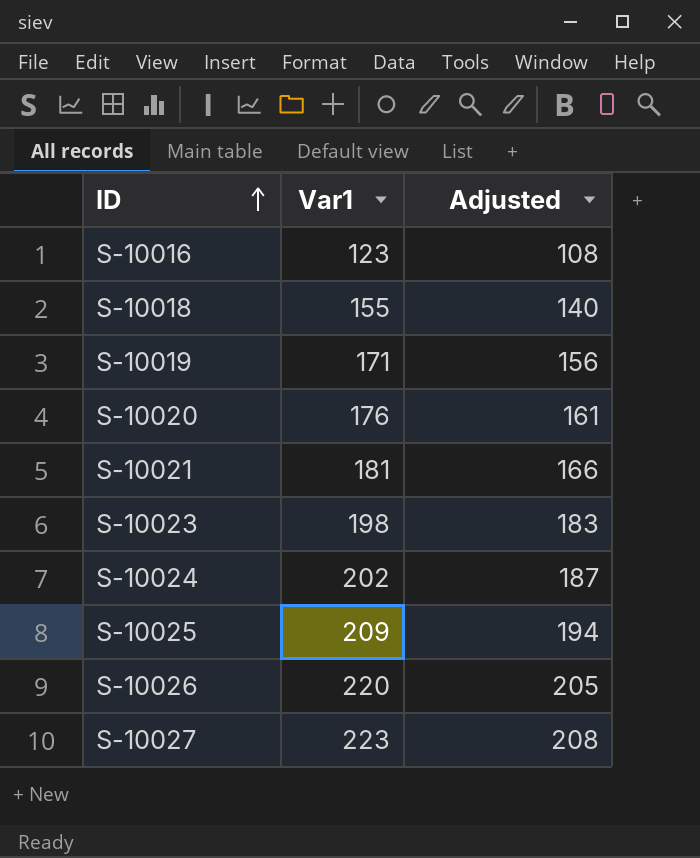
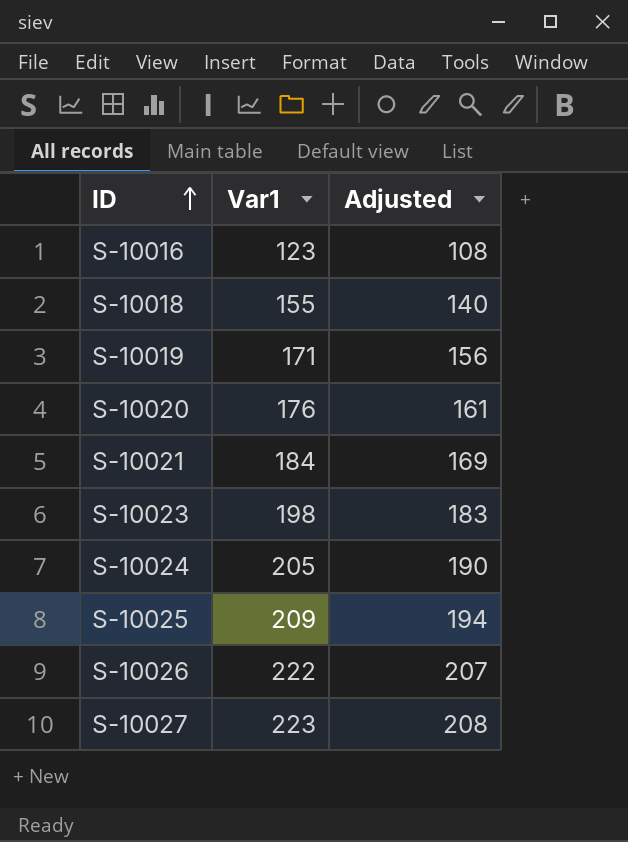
S-10021 | Var1: 181 -> 184
S-10021 | Adjusted: 166 -> 169
S-10024 | Var1: 202 -> 205
S-10024 | Adjusted: 187 -> 190
S-10026 | Var1: 220 -> 222
S-10026 | Adjusted: 205 -> 207

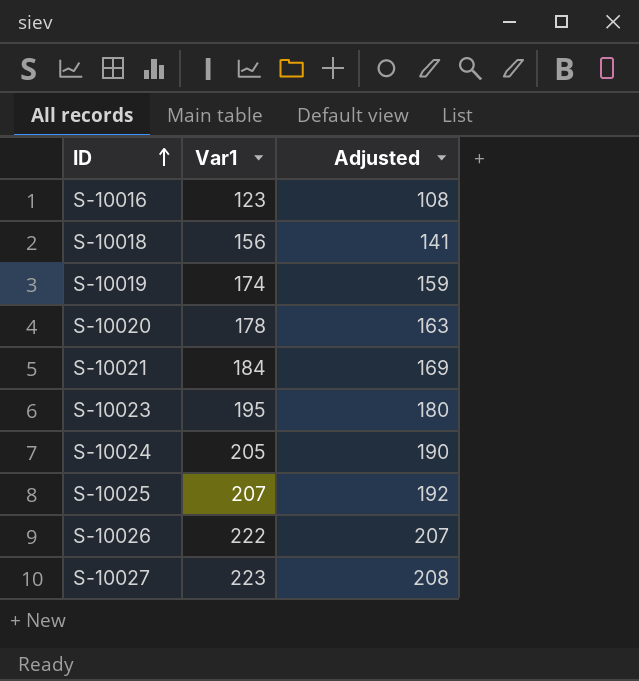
S-10018 | Var1: 155 -> 156
S-10018 | Adjusted: 140 -> 141
S-10019 | Var1: 171 -> 174
S-10019 | Adjusted: 156 -> 159
S-10020 | Var1: 176 -> 178
S-10020 | Adjusted: 161 -> 163
S-10023 | Var1: 198 -> 195
S-10023 | Adjusted: 183 -> 180
S-10025 | Var1: 209 -> 207
S-10025 | Adjusted: 194 -> 192

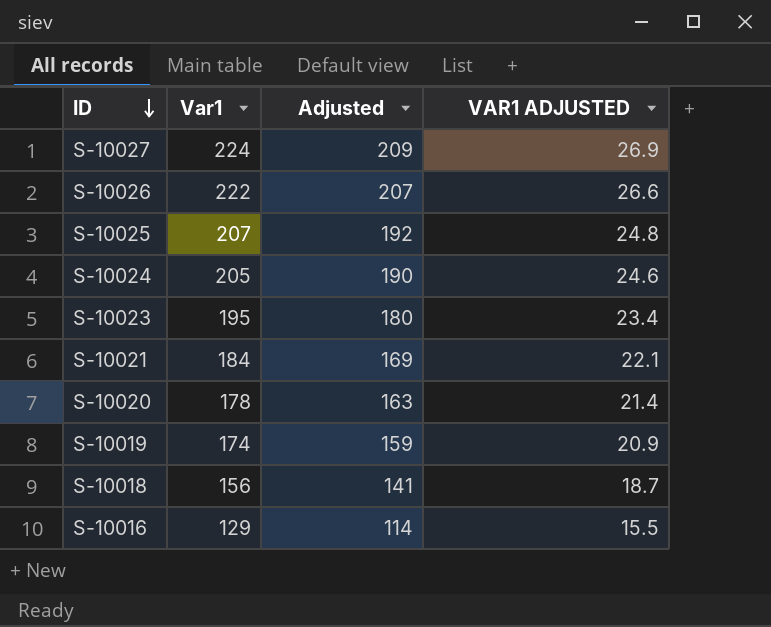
row order: ID ascending -> ID descending
column VAR1 ADJUSTED | formula: none -> [Var1] * 0.12
S-10027 | Var1: 223 -> 224
S-10027 | Adjusted: 208 -> 209
S-10016 | Var1: 123 -> 129
S-10016 | Adjusted: 108 -> 114

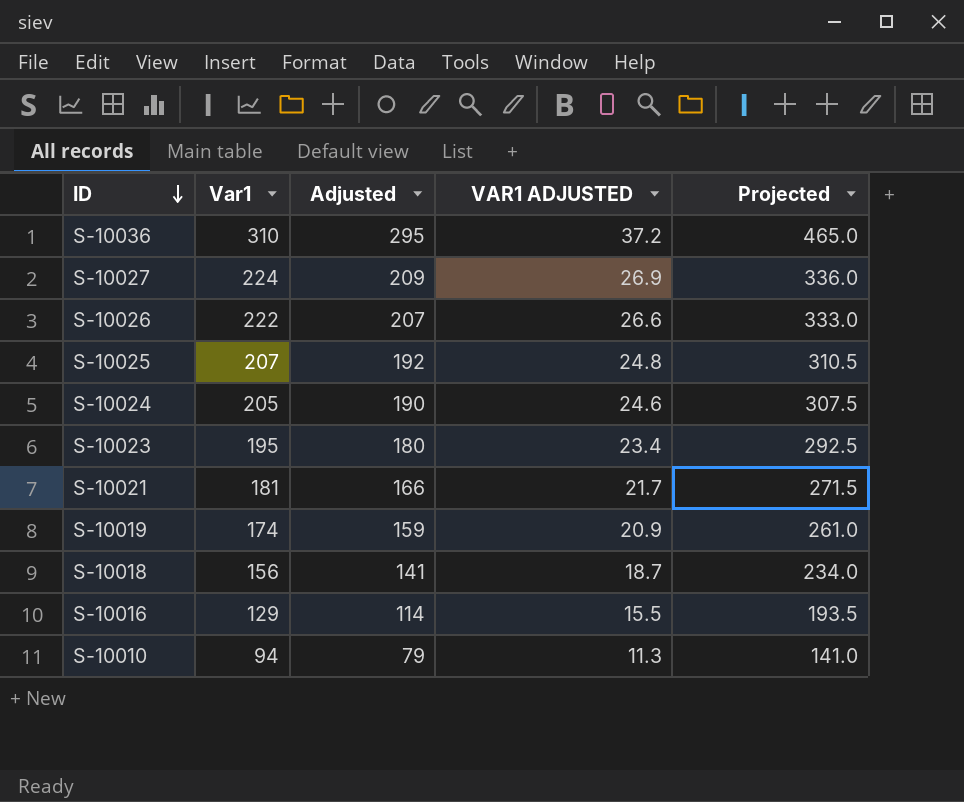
column Projected | formula: none -> [Var1] * 1.5
row S-10020: 178 | 163 | 21.4 -> none
row S-10036: none -> 310 | 295 | 37.2 | 465.0
S-10021 | Var1: 184 -> 181
S-10021 | Adjusted: 169 -> 166
S-10021 | VAR1 ADJUSTED: 22.1 -> 21.7
row S-10010: none -> 94 | 79 | 11.3 | 141.0

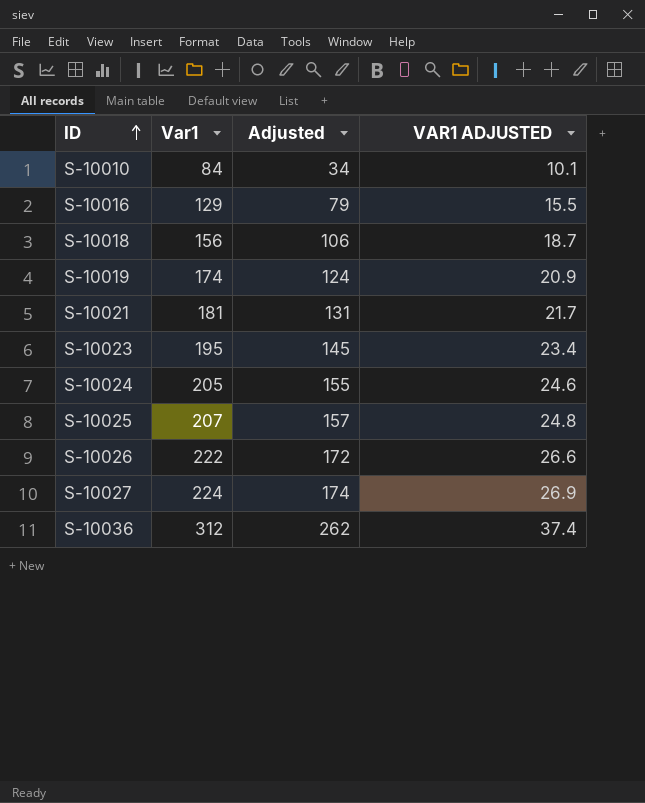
row order: ID descending -> ID ascending
column Projected | formula: [Var1] * 1.5 -> none
column Adjusted | formula: [Var1] - 15 -> [Var1] - 50
S-10010 | Var1: 94 -> 84
S-10010 | VAR1 ADJUSTED: 11.3 -> 10.1
S-10036 | Var1: 310 -> 312
S-10036 | VAR1 ADJUSTED: 37.2 -> 37.4

